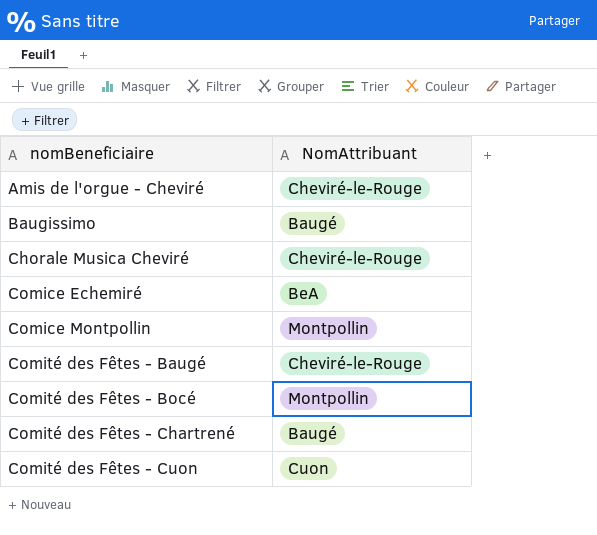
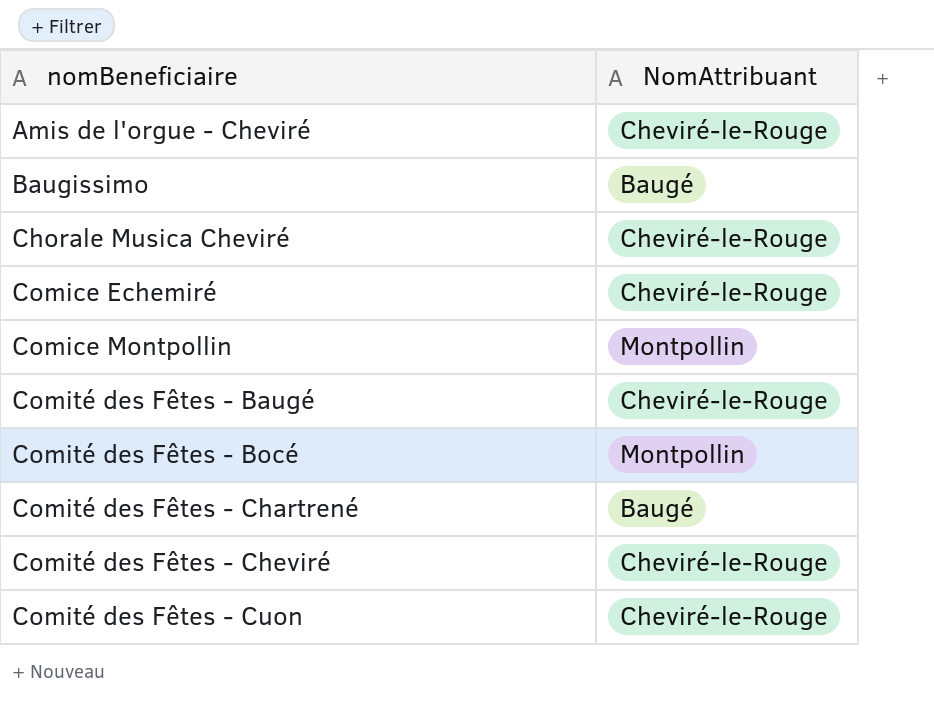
Comice Echemiré | NomAttribuant: BeA -> Cheviré-le-Rouge
row Comité des Fêtes - Cheviré: none -> Cheviré-le-Rouge
Comité des Fêtes - Cuon | NomAttribuant: Cuon -> Cheviré-le-Rouge

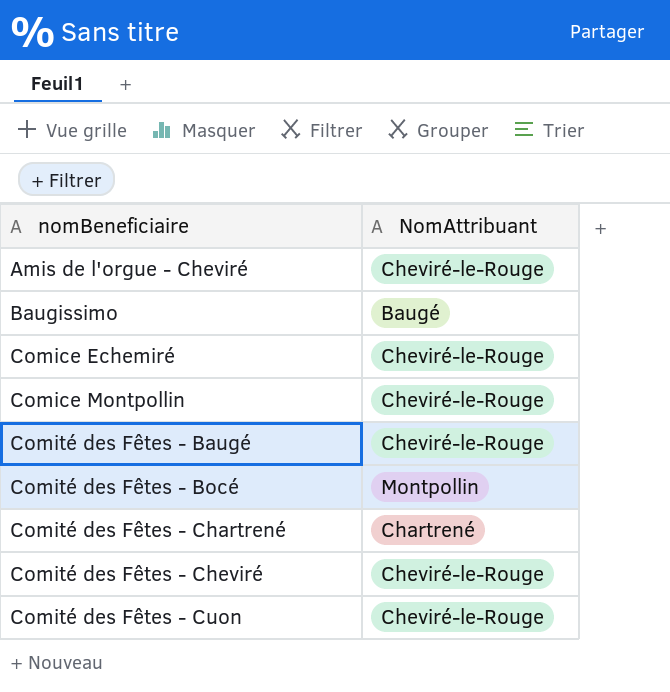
row Chorale Musica Cheviré: Cheviré-le-Rouge -> none
Comice Montpollin | NomAttribuant: Montpollin -> Cheviré-le-Rouge
Comité des Fêtes - Chartrené | NomAttribuant: Baugé -> Chartrené

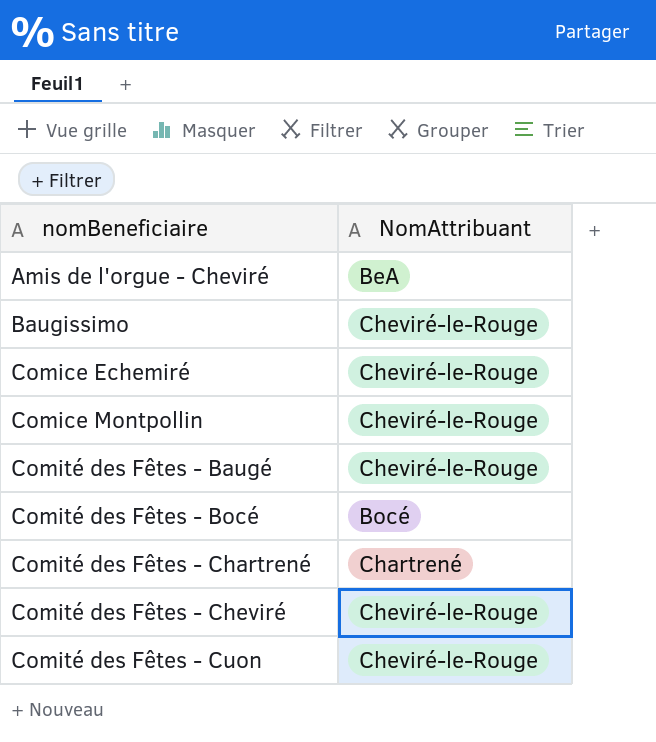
Amis de l'orgue - Cheviré | NomAttribuant: Cheviré-le-Rouge -> BeA
Baugissimo | NomAttribuant: Baugé -> Cheviré-le-Rouge
Comité des Fêtes - Bocé | NomAttribuant: Montpollin -> Bocé

